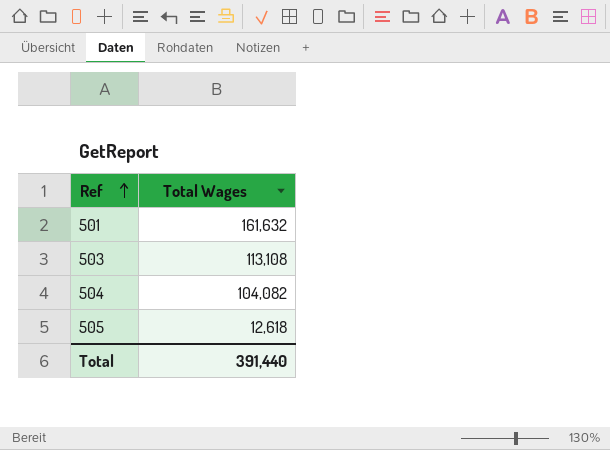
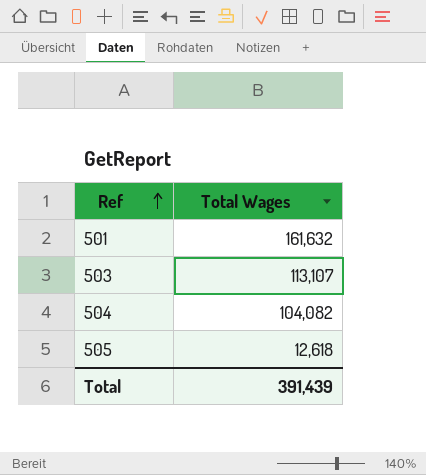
503 | Total Wages: 113,108 -> 113,107
Total | Total Wages: 391,440 -> 391,439

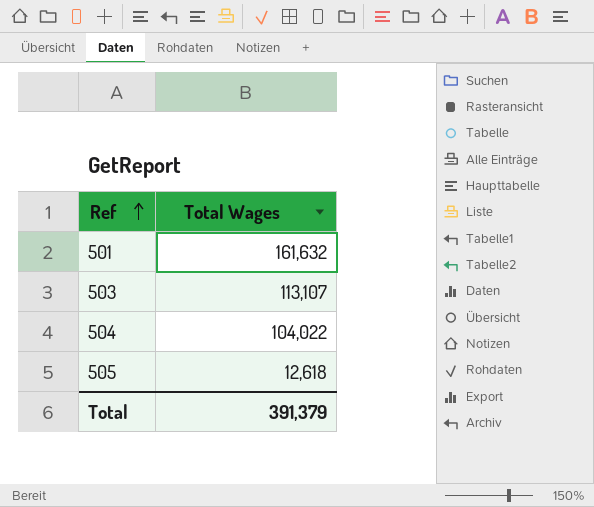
504 | Total Wages: 104,082 -> 104,022
Total | Total Wages: 391,439 -> 391,379

